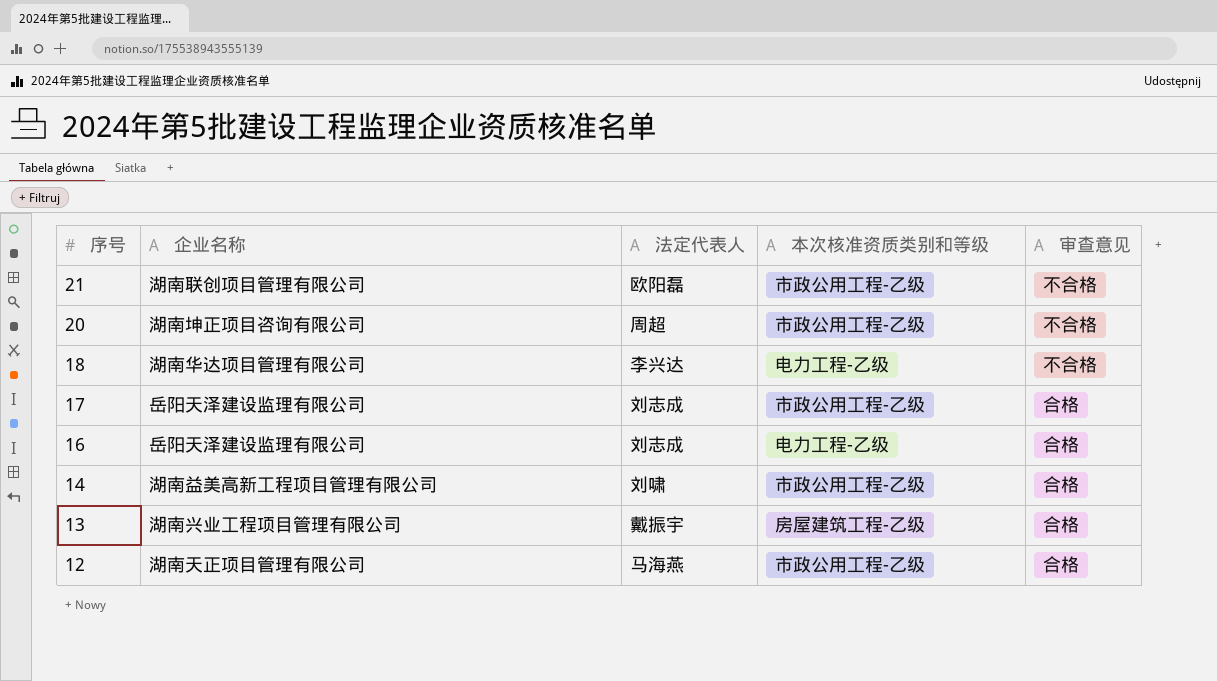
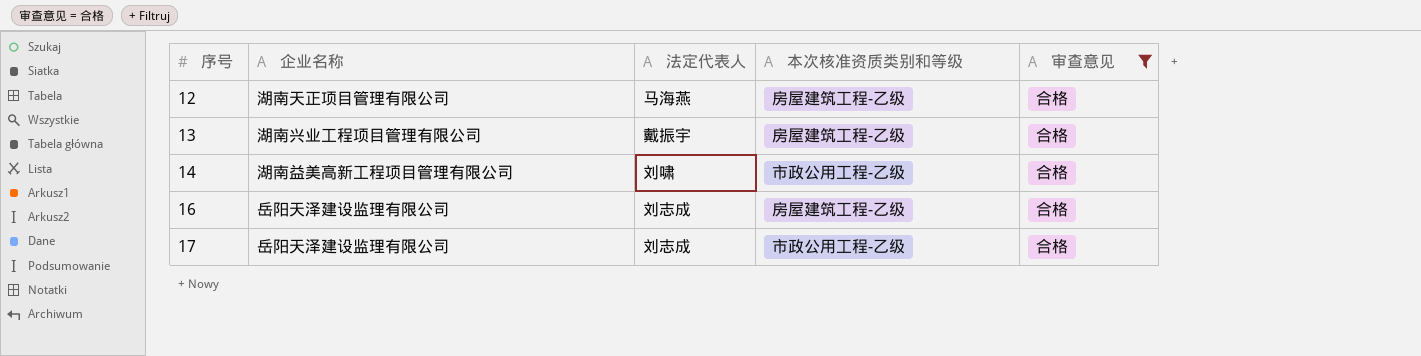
filter: none -> 审查意见 = 合格
row order: 序号 descending -> 序号 ascending
12 | 本次核准资质类别和等级: 市政公用工程-乙级 -> 房屋建筑工程-乙级
16 | 本次核准资质类别和等级: 电力工程-乙级 -> 房屋建筑工程-乙级

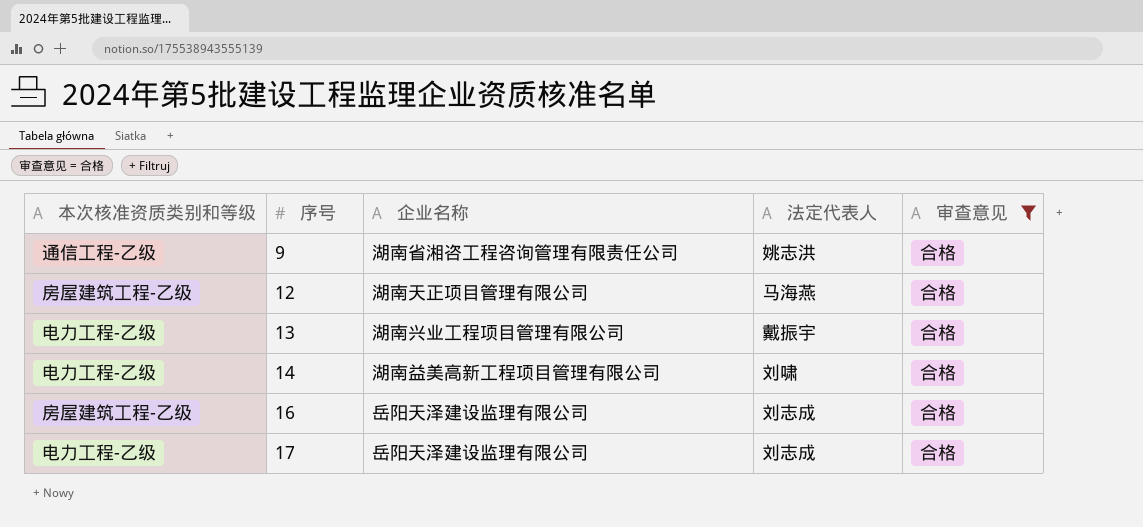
column 本次核准资质类别和等级 | position: 4 -> 1
row 9: none -> 通信工程-乙级 | 湖南省湘咨工程咨询管理有限责任公司 | 姚志洪 | 合格
13 | 本次核准资质类别和等级: 房屋建筑工程-乙级 -> 电力工程-乙级
14 | 本次核准资质类别和等级: 市政公用工程-乙级 -> 电力工程-乙级
17 | 本次核准资质类别和等级: 市政公用工程-乙级 -> 电力工程-乙级

